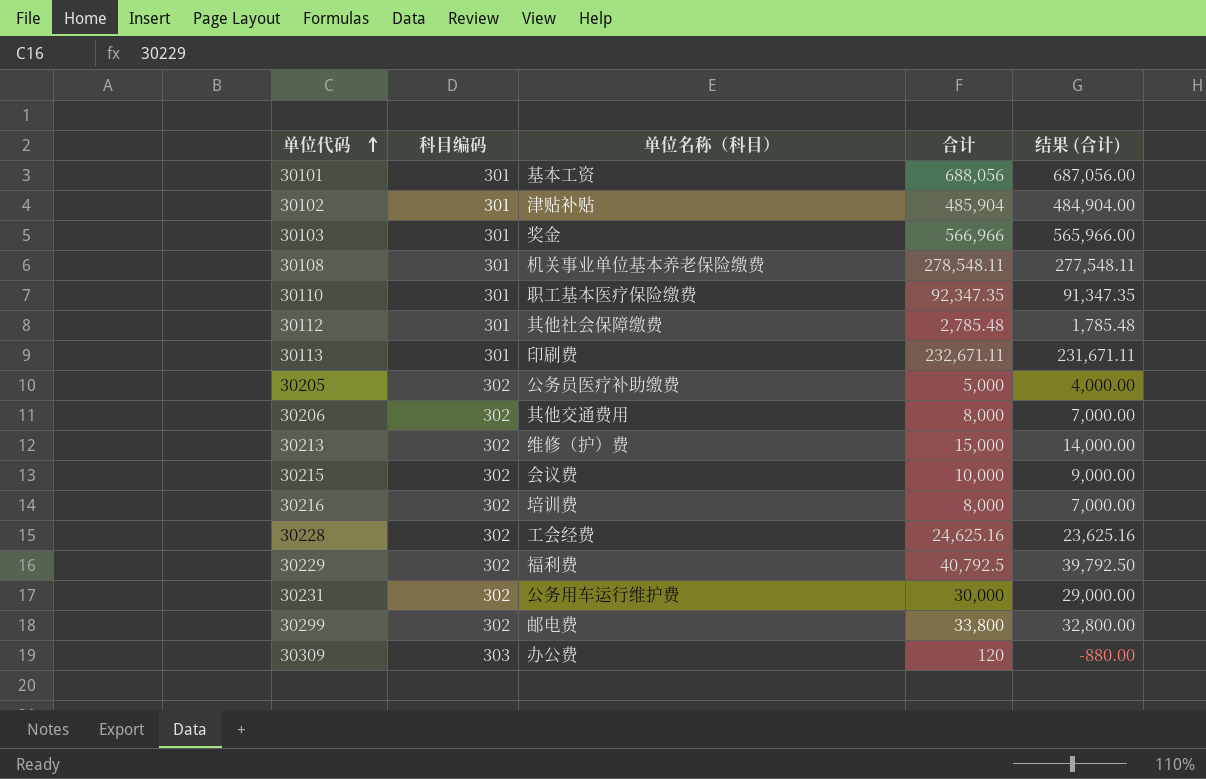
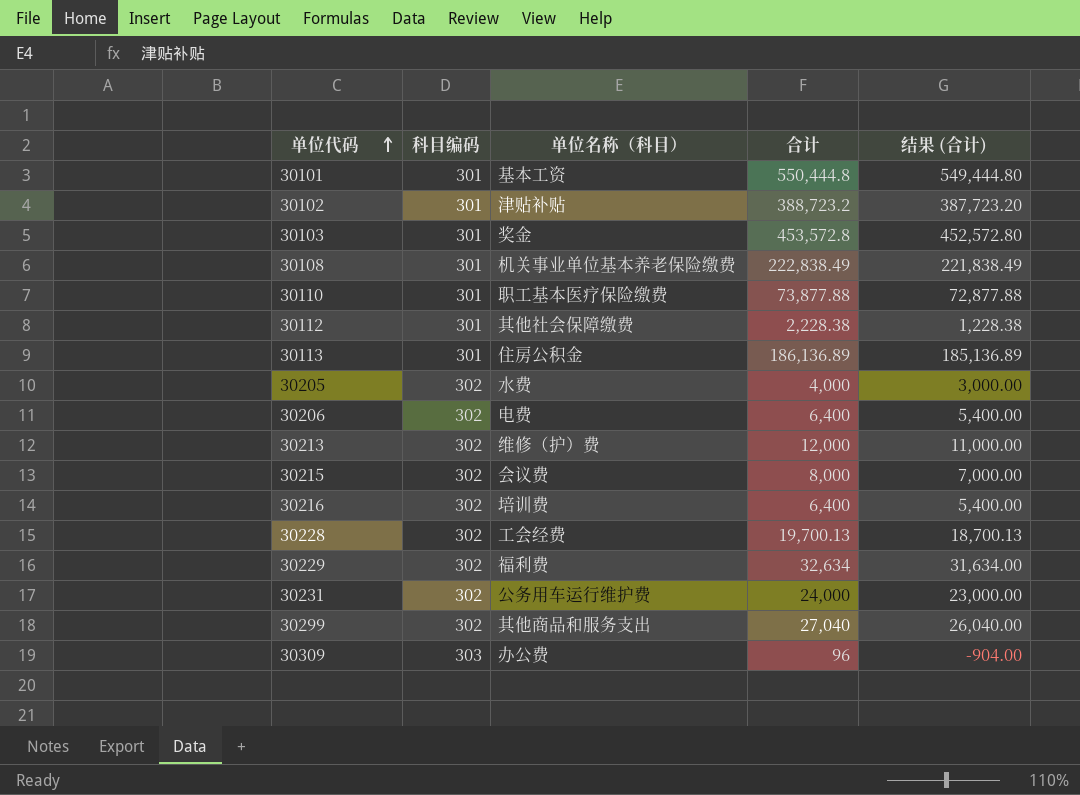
30101 | 合计: 688,056 -> 550,444.8
30101 | 结果 (合计): 687,056.00 -> 549,444.80
30102 | 合计: 485,904 -> 388,723.2
30102 | 结果 (合计): 484,904.00 -> 387,723.20
30103 | 合计: 566,966 -> 453,572.8
30103 | 结果 (合计): 565,966.00 -> 452,572.80
30108 | 合计: 278,548.11 -> 222,838.49
30108 | 结果 (合计): 277,548.11 -> 221,838.49
30110 | 合计: 92,347.35 -> 73,877.88
30110 | 结果 (合计): 91,347.35 -> 72,877.88
30112 | 合计: 2,785.48 -> 2,228.38
30112 | 结果 (合计): 1,785.48 -> 1,228.38
30113 | 单位名称（科目）: 印刷费 -> 住房公积金
30113 | 合计: 232,671.11 -> 186,136.89
30113 | 结果 (合计): 231,671.11 -> 185,136.89
30205 | 单位名称（科目）: 公务员医疗补助缴费 -> 水费
30205 | 合计: 5,000 -> 4,000
30205 | 结果 (合计): 4,000.00 -> 3,000.00
30206 | 单位名称（科目）: 其他交通费用 -> 电费
30206 | 合计: 8,000 -> 6,400
30206 | 结果 (合计): 7,000.00 -> 5,400.00
30213 | 合计: 15,000 -> 12,000
30213 | 结果 (合计): 14,000.00 -> 11,000.00
30215 | 合计: 10,000 -> 8,000
30215 | 结果 (合计): 9,000.00 -> 7,000.00
30216 | 合计: 8,000 -> 6,400
30216 | 结果 (合计): 7,000.00 -> 5,400.00
30228 | 合计: 24,625.16 -> 19,700.13
30228 | 结果 (合计): 23,625.16 -> 18,700.13
30229 | 合计: 40,792.5 -> 32,634
30229 | 结果 (合计): 39,792.50 -> 31,634.00
30231 | 合计: 30,000 -> 24,000
30231 | 结果 (合计): 29,000.00 -> 23,000.00
30299 | 单位名称（科目）: 邮电费 -> 其他商品和服务支出
30299 | 合计: 33,800 -> 27,040
30299 | 结果 (合计): 32,800.00 -> 26,040.00
30309 | 合计: 120 -> 96
30309 | 结果 (合计): -880.00 -> -904.00

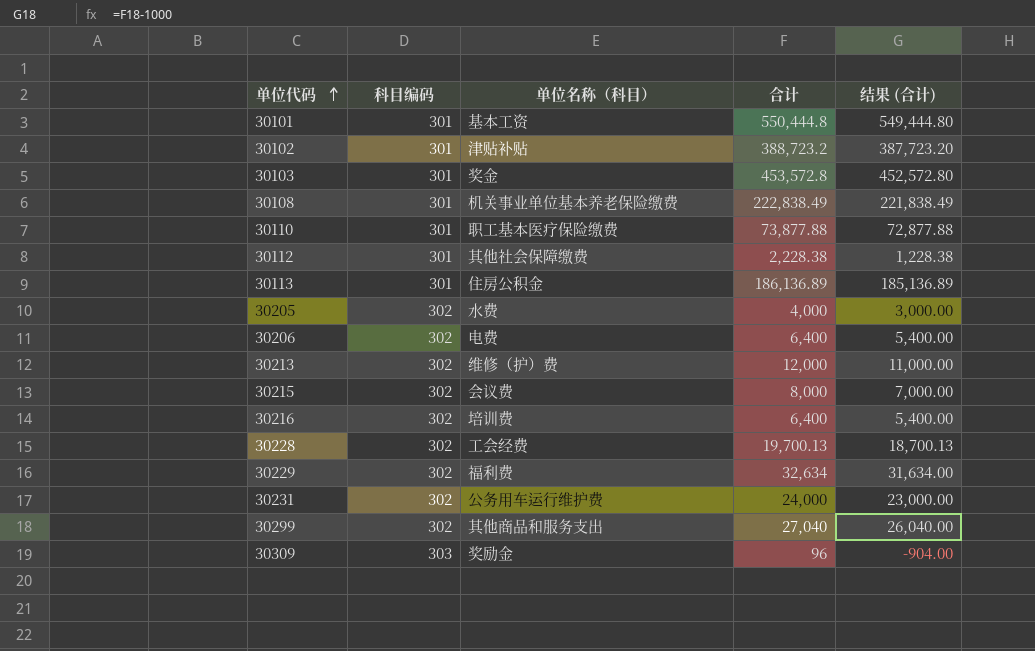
30309 | 单位名称（科目）: 办公费 -> 奖励金

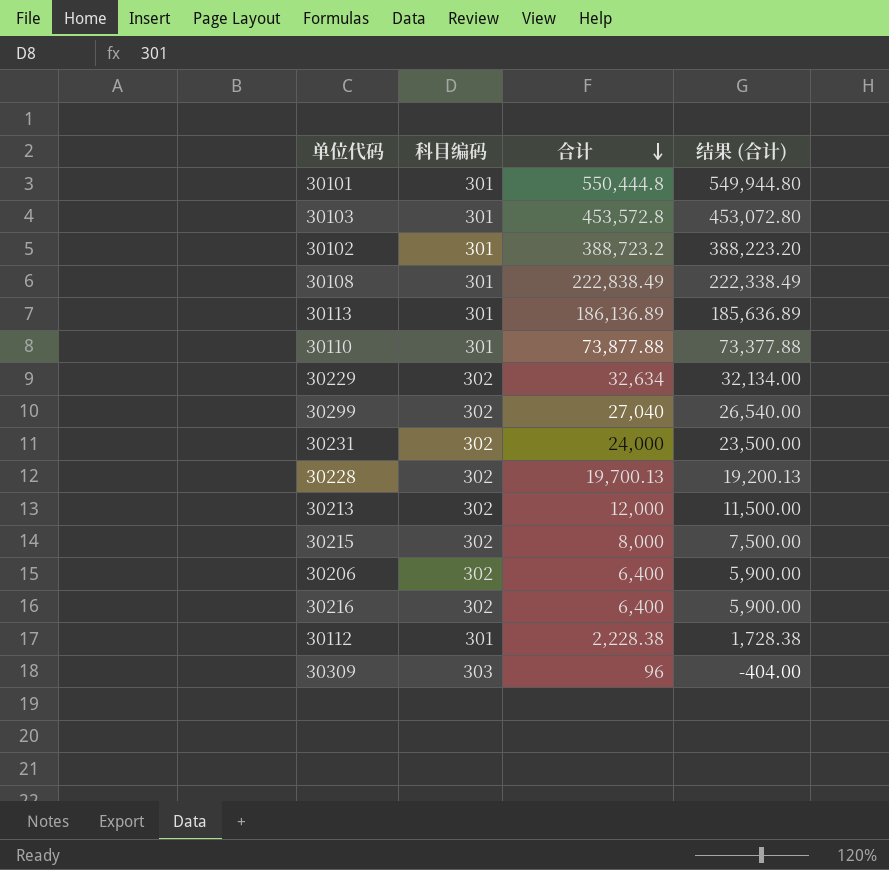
row order: 单位代码 ascending -> 合计 descending
column 单位名称（科目） | position: 3 -> none
column 结果 (合计) | formula: [合计] - 1000 -> [合计] - 500
row 30205: 302 | 水费 | 4,000 | 3,000.00 -> none

